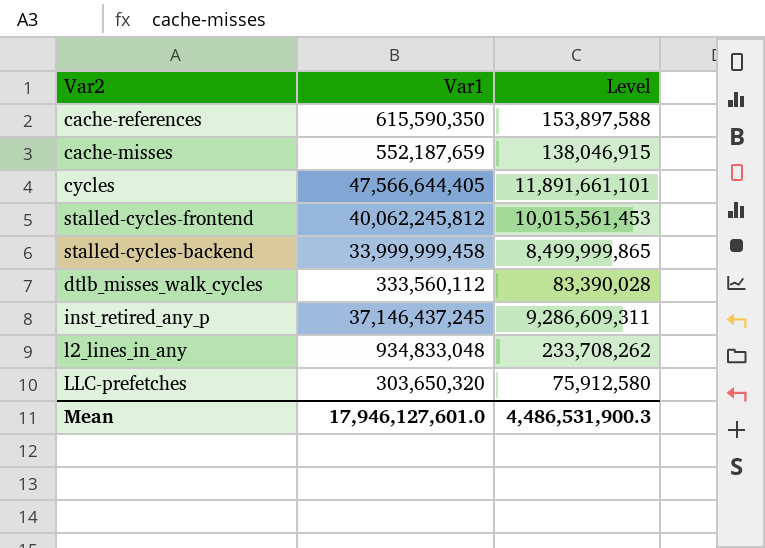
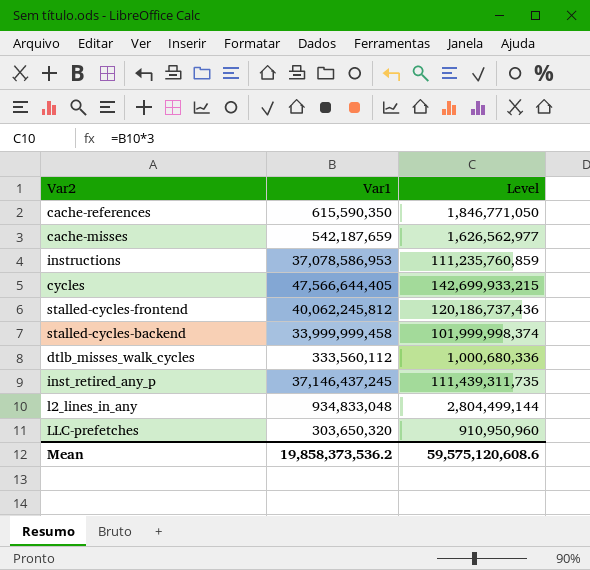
column Level | formula: [Var1] * 0.25 -> [Var1] * 3
cache-misses | Var1: 552,187,659 -> 542,187,659
row instructions: none -> 37,078,586,953 | 111,235,760,859
Mean | Var1: 17,946,127,601.0 -> 19,858,373,536.2
Mean | Level: 4,486,531,900.3 -> 59,575,120,608.6

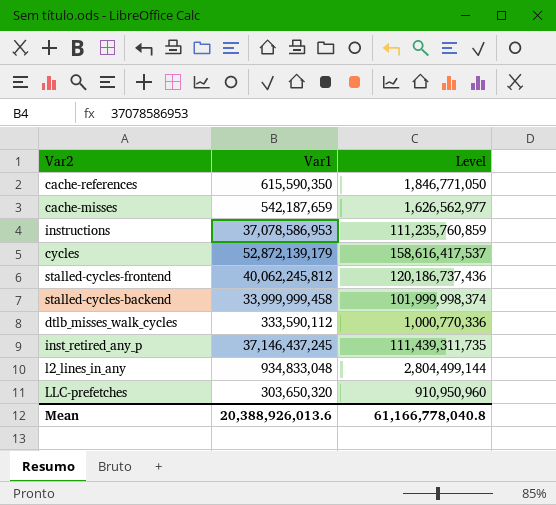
cycles | Var1: 47,566,644,405 -> 52,872,139,179
cycles | Level: 142,699,933,215 -> 158,616,417,537
dtlb_misses_walk_cycles | Var1: 333,560,112 -> 333,590,112
dtlb_misses_walk_cycles | Level: 1,000,680,336 -> 1,000,770,336
Mean | Var1: 19,858,373,536.2 -> 20,388,926,013.6
Mean | Level: 59,575,120,608.6 -> 61,166,778,040.8

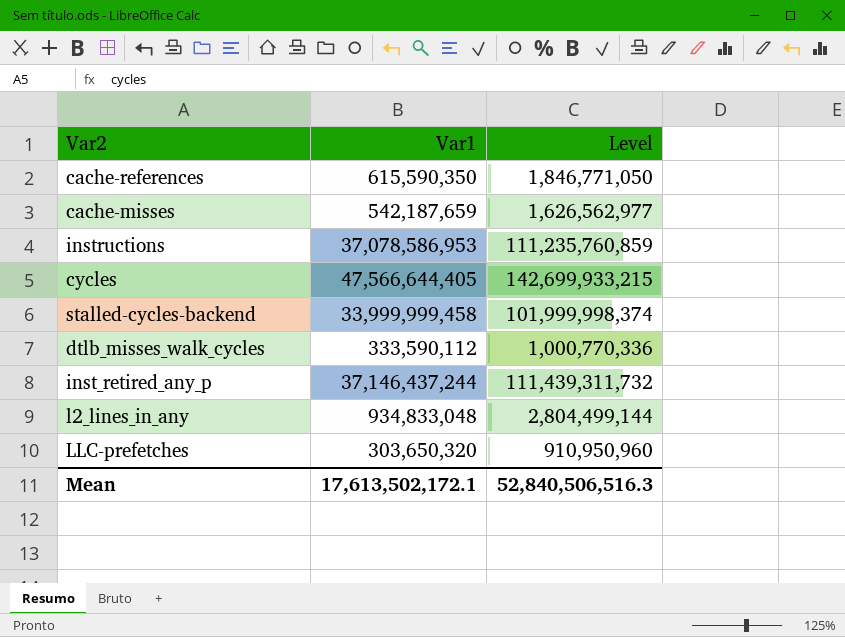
row stalled-cycles-frontend: 40,062,245,812 | 120,186,737,436 -> none
cycles | Var1: 52,872,139,179 -> 47,566,644,405
cycles | Level: 158,616,417,537 -> 142,699,933,215
inst_retired_any_p | Var1: 37,146,437,245 -> 37,146,437,244
inst_retired_any_p | Level: 111,439,311,735 -> 111,439,311,732
Mean | Var1: 20,388,926,013.6 -> 17,613,502,172.1
Mean | Level: 61,166,778,040.8 -> 52,840,506,516.3

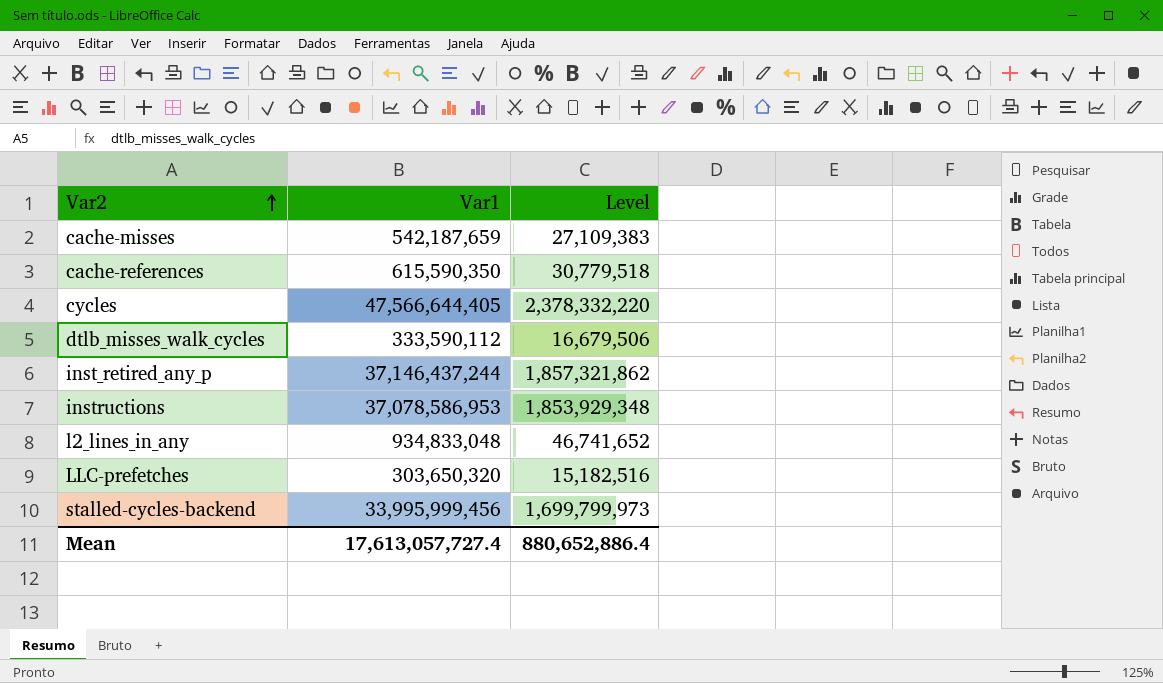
row order: none -> Var2 ascending
column Level | formula: [Var1] * 3 -> [Var1] * 0.05
stalled-cycles-backend | Var1: 33,999,999,458 -> 33,995,999,456
Mean | Var1: 17,613,502,172.1 -> 17,613,057,727.4
Mean | Level: 52,840,506,516.3 -> 880,652,886.4

